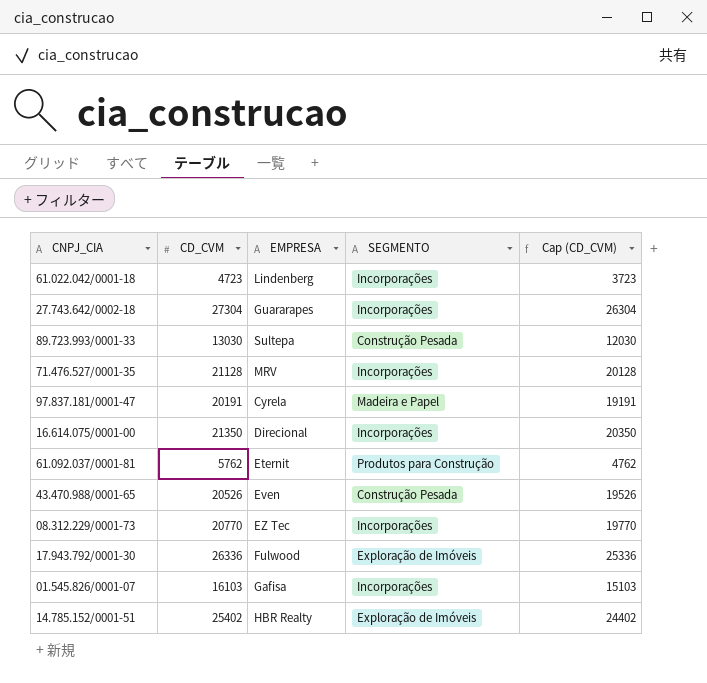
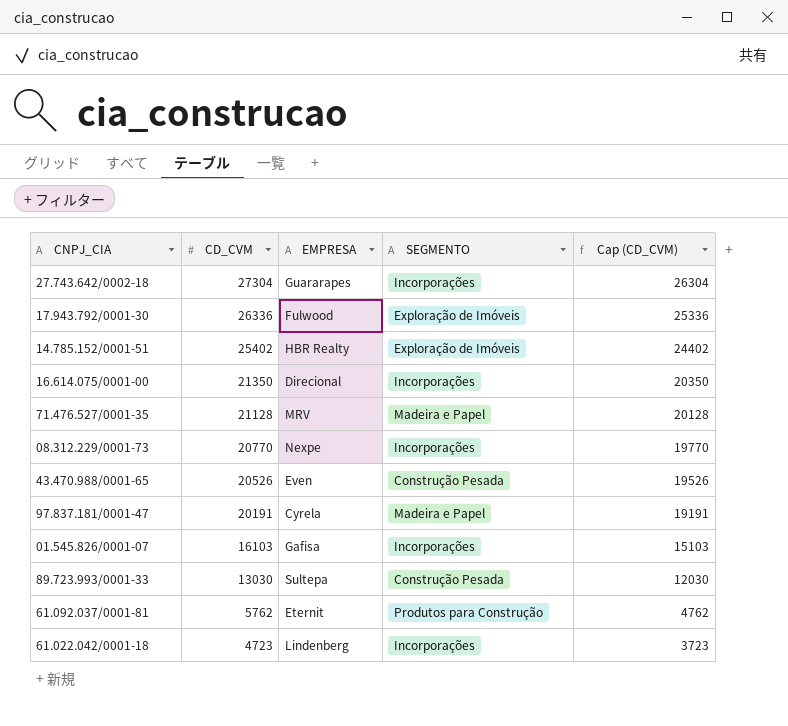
row order: none -> CD_CVM descending
71.476.527/0001-35 | SEGMENTO: Incorporações -> Madeira e Papel
08.312.229/0001-73 | EMPRESA: EZ Tec -> Nexpe

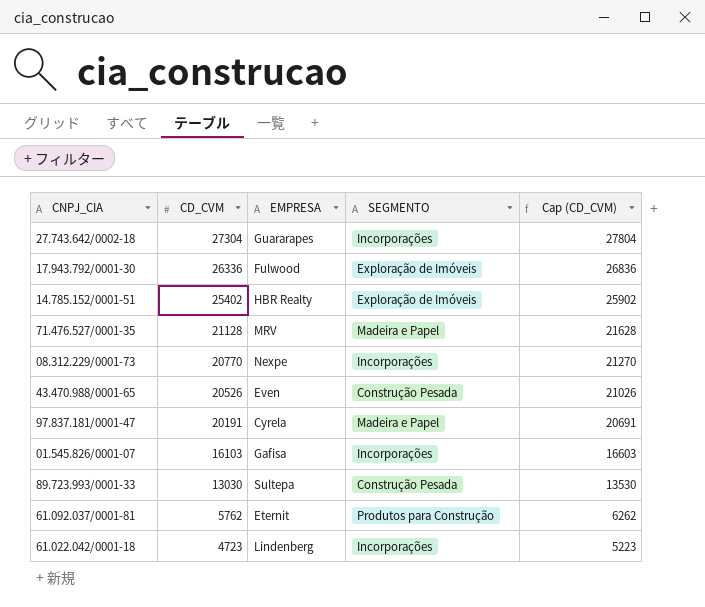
column Cap (CD_CVM) | formula: [CD_CVM] - 1000 -> [CD_CVM] + 500
row 16.614.075/0001-00: 21350 | Direcional | Incorporações | 20350 -> none

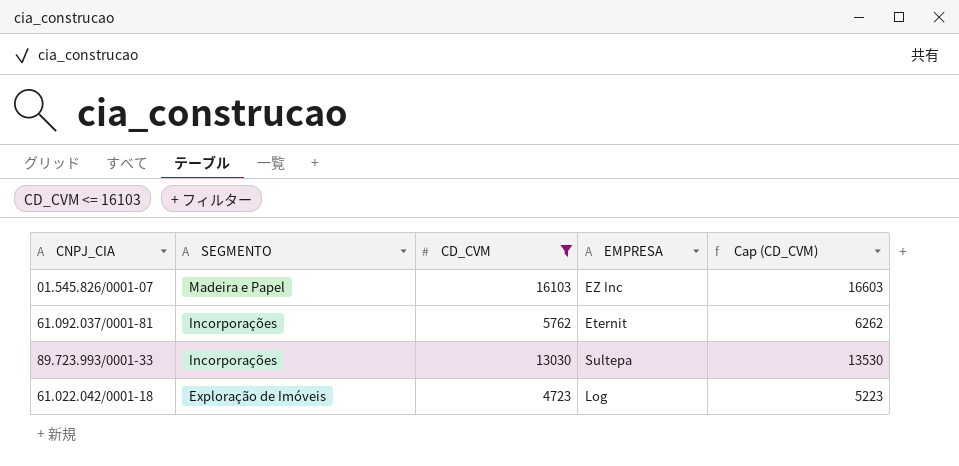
filter: none -> CD_CVM <= 16103
row order: CD_CVM descending -> SEGMENTO descending
column SEGMENTO | position: 4 -> 2
01.545.826/0001-07 | SEGMENTO: Incorporações -> Madeira e Papel
01.545.826/0001-07 | EMPRESA: Gafisa -> EZ Inc
61.092.037/0001-81 | SEGMENTO: Produtos para Construção -> Incorporações
89.723.993/0001-33 | SEGMENTO: Construção Pesada -> Incorporações
61.022.042/0001-18 | SEGMENTO: Incorporações -> Exploração de Imóveis
61.022.042/0001-18 | EMPRESA: Lindenberg -> Log

